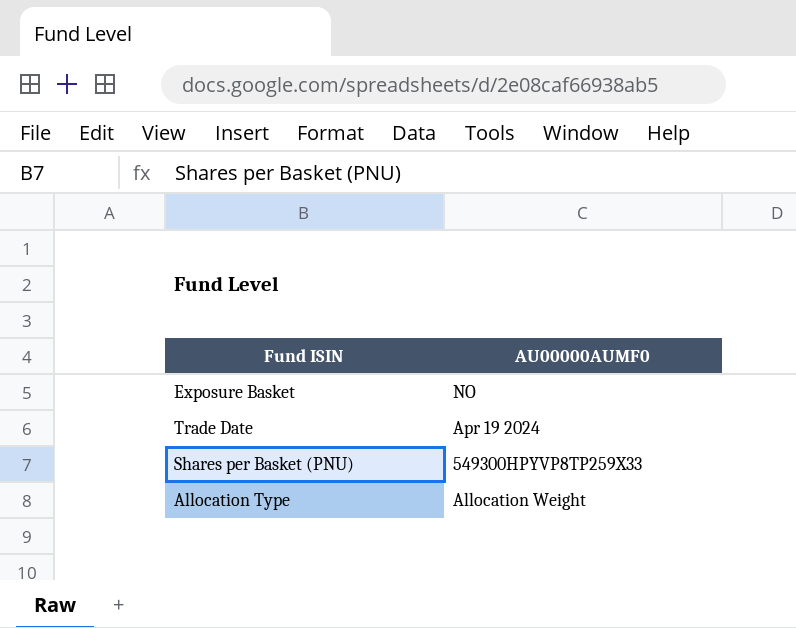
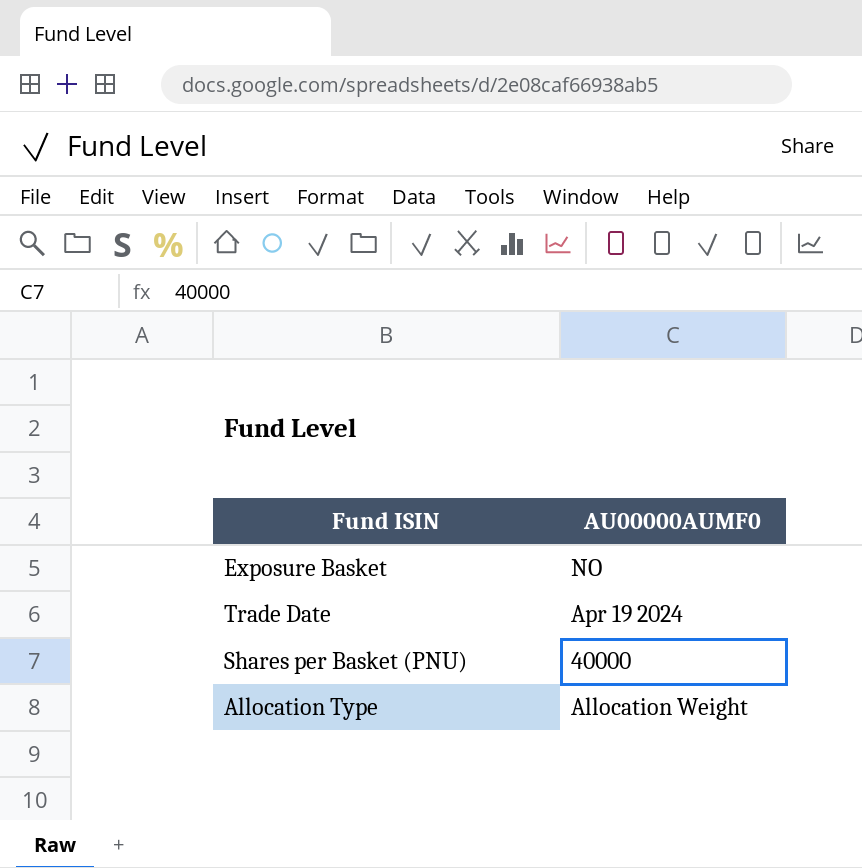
Shares per Basket (PNU) | AU00000AUMF0: 549300HPYVP8TP259X33 -> 40000

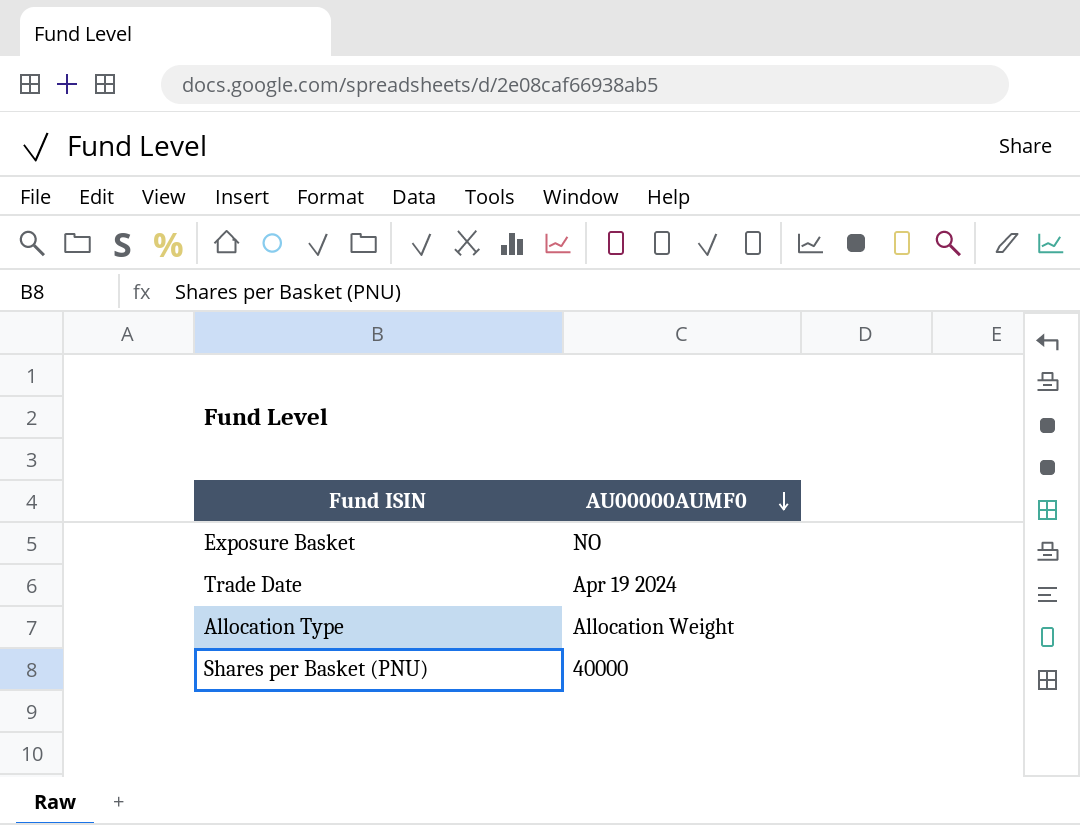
row order: none -> AU00000AUMF0 descending

